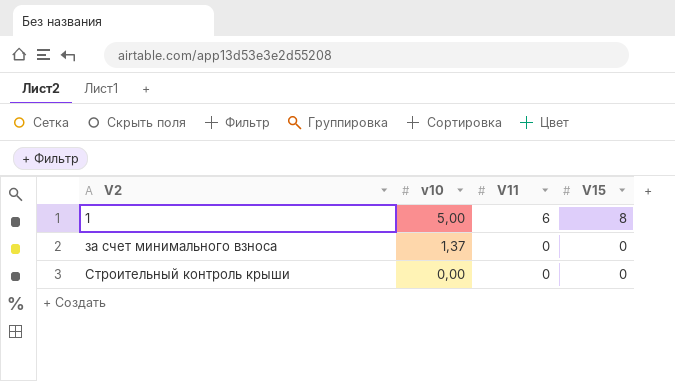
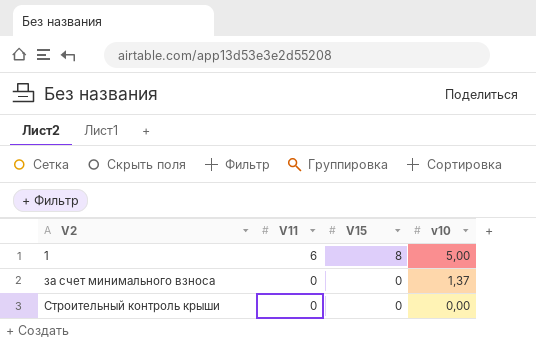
column v10 | position: 2 -> 4

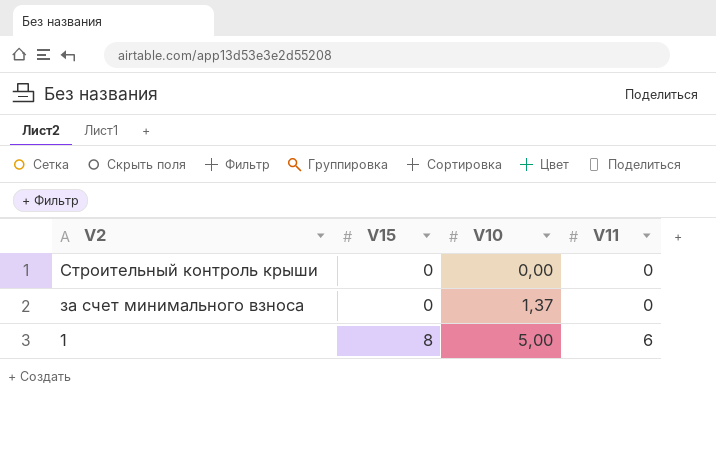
row order: V2 ascending -> V2 descending
column name: v10 -> V10
column V11 | position: 2 -> 4

